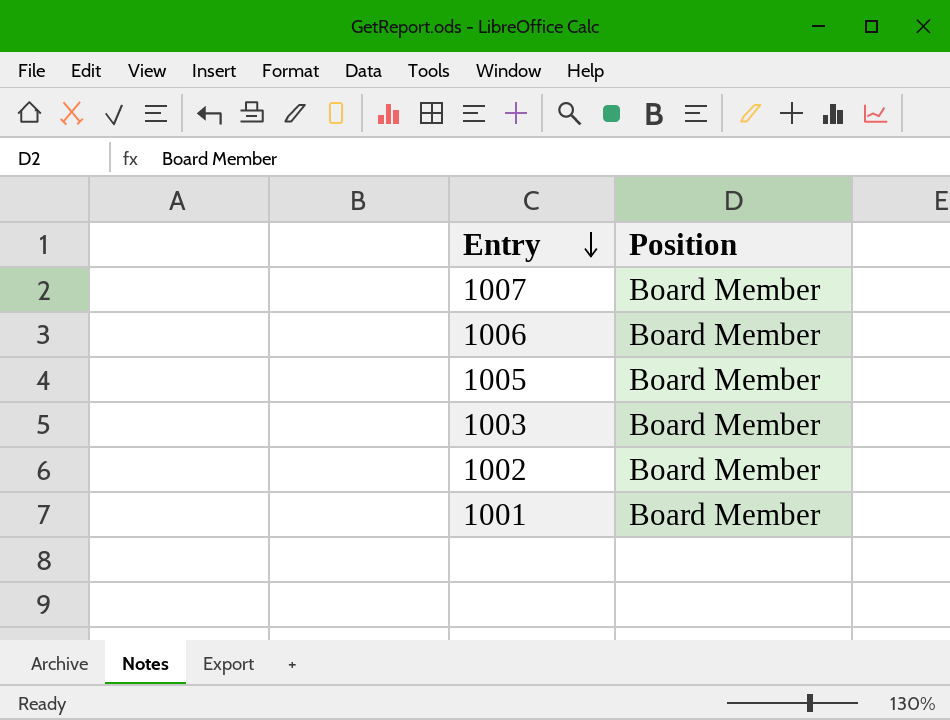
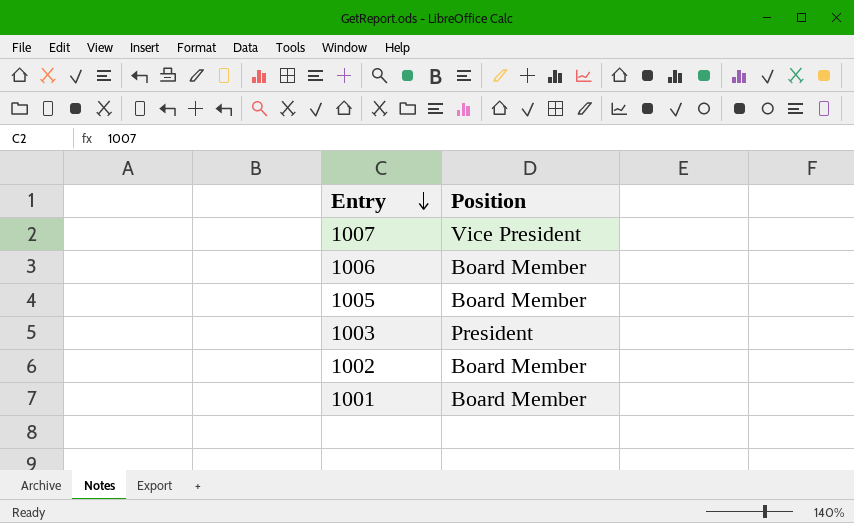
1007 | Position: Board Member -> Vice President
1003 | Position: Board Member -> President

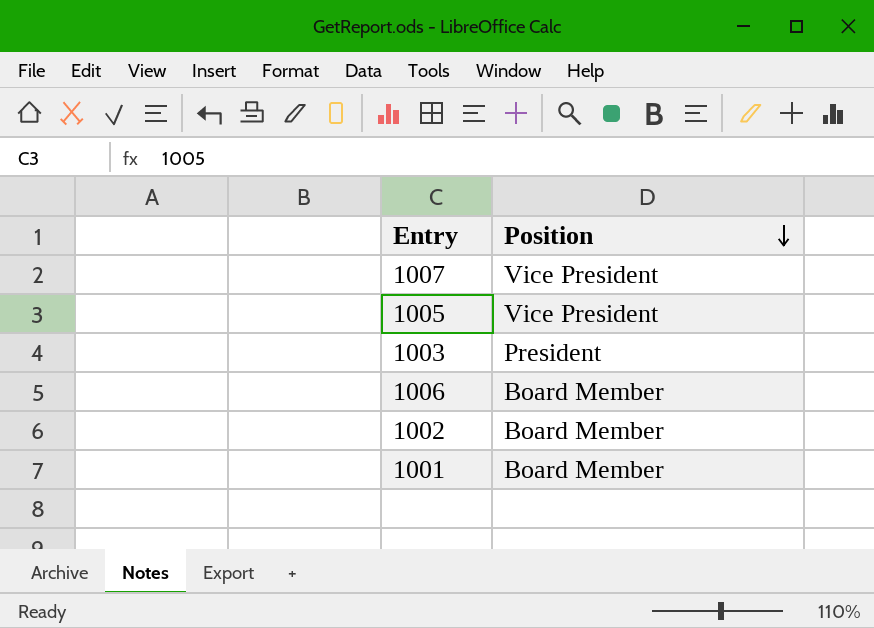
row order: Entry descending -> Position descending
1005 | Position: Board Member -> Vice President

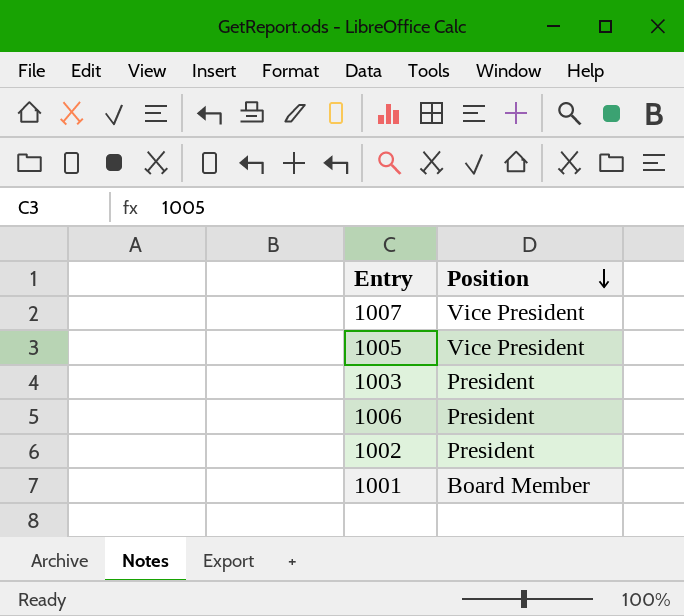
1006 | Position: Board Member -> President
1002 | Position: Board Member -> President

